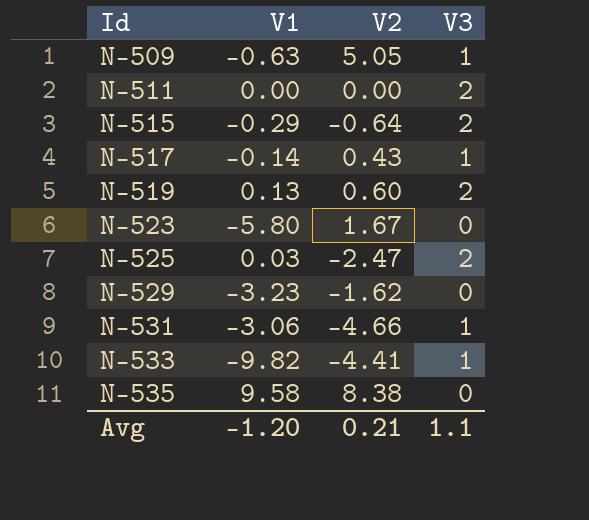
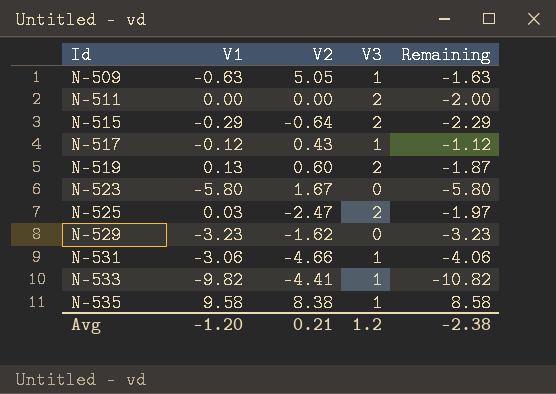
column Remaining | formula: none -> [V1] - [V3]
N-517 | V1: -0.14 -> -0.12
N-535 | V3: 0 -> 1
Avg | V3: 1.1 -> 1.2

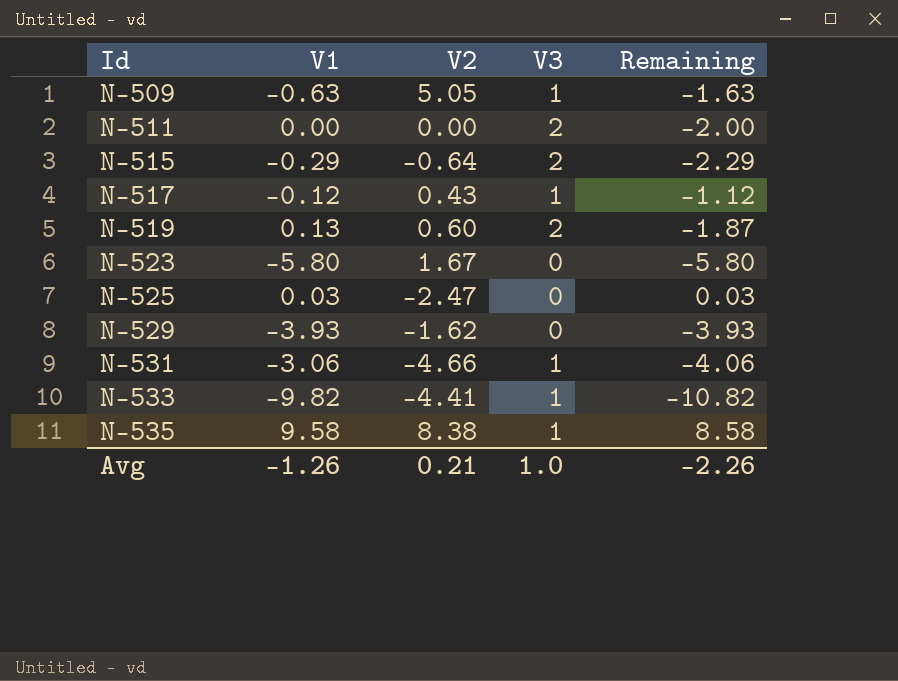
N-525 | V3: 2 -> 0
N-525 | Remaining: -1.97 -> 0.03
N-529 | V1: -3.23 -> -3.93
N-529 | Remaining: -3.23 -> -3.93
Avg | V1: -1.20 -> -1.26
Avg | V3: 1.2 -> 1.0
Avg | Remaining: -2.38 -> -2.26

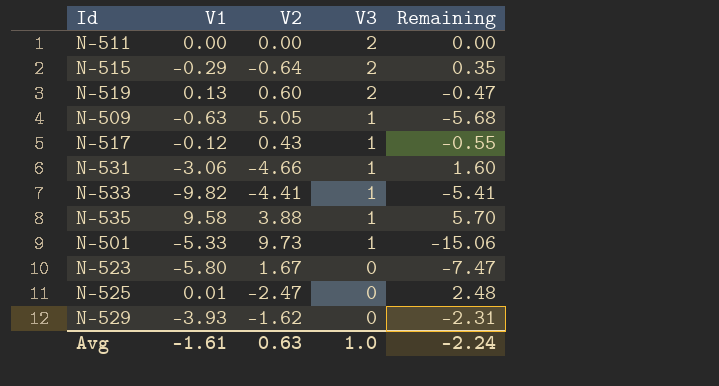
row order: Id ascending -> V3 descending
column Remaining | formula: [V1] - [V3] -> [V1] - [V2]
N-535 | V2: 8.38 -> 3.88
row N-501: none -> -5.33 | 9.73 | 1 | -15.06
N-525 | V1: 0.03 -> 0.01
Avg | V1: -1.26 -> -1.61
Avg | V2: 0.21 -> 0.63
Avg | Remaining: -2.26 -> -2.24

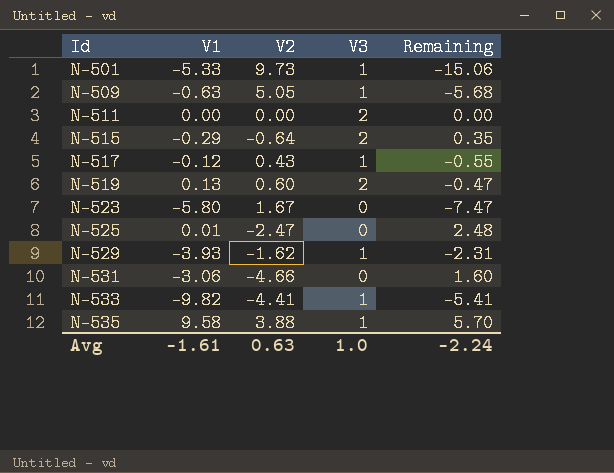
row order: V3 descending -> Id ascending
N-529 | V3: 0 -> 1
N-531 | V3: 1 -> 0

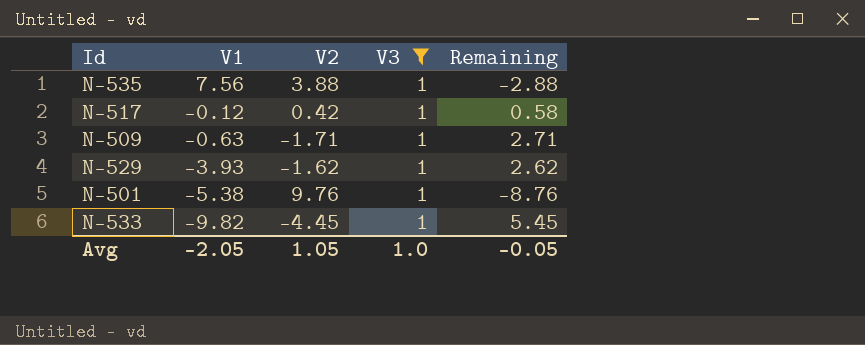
filter: none -> V3 = 1
row order: Id ascending -> V1 descending
column Remaining | formula: [V1] - [V2] -> [V3] - [V2]
N-535 | V1: 9.58 -> 7.56
N-517 | V2: 0.43 -> 0.42
N-509 | V2: 5.05 -> -1.71
N-501 | V1: -5.33 -> -5.38
N-501 | V2: 9.73 -> 9.76
N-533 | V2: -4.41 -> -4.45
Avg | V1: -1.61 -> -2.05
Avg | V2: 0.63 -> 1.05
Avg | Remaining: -2.24 -> -0.05

